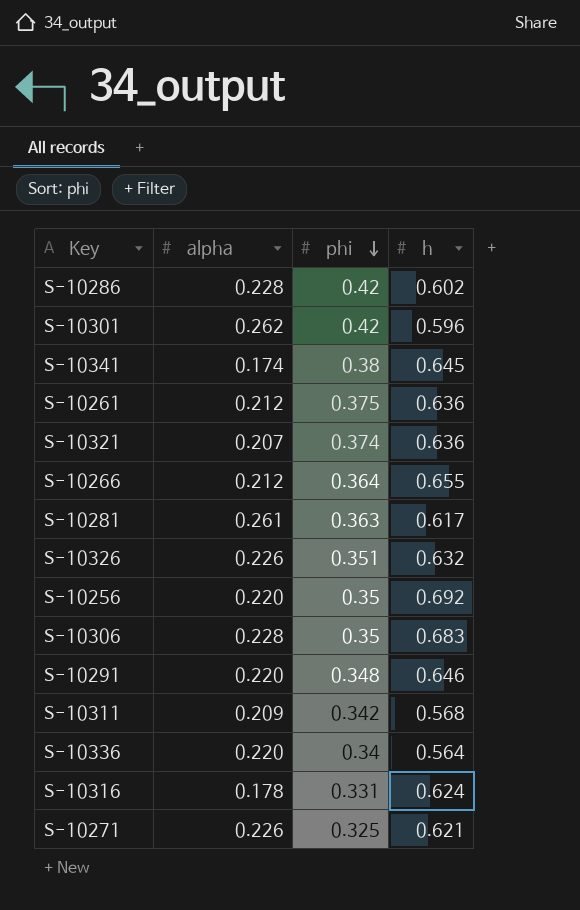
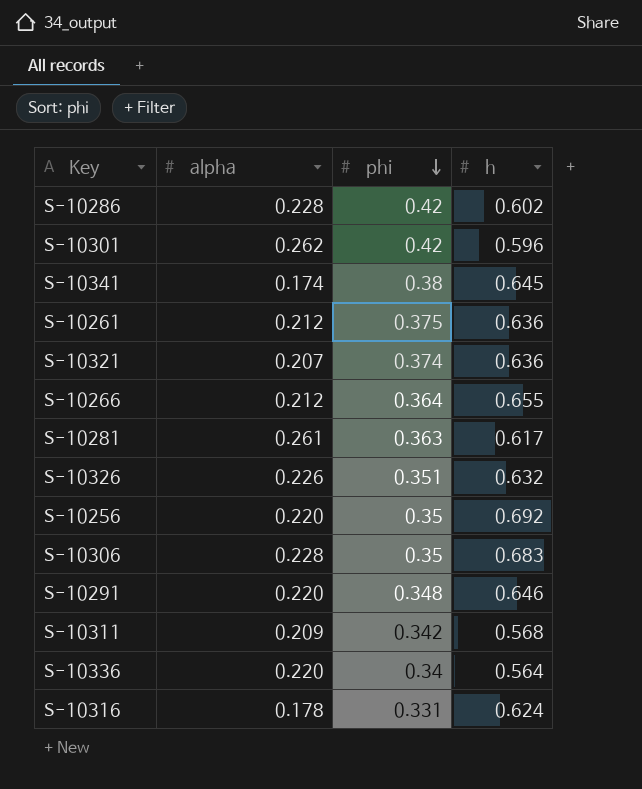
row S-10271: 0.226 | 0.325 | 0.621 -> none

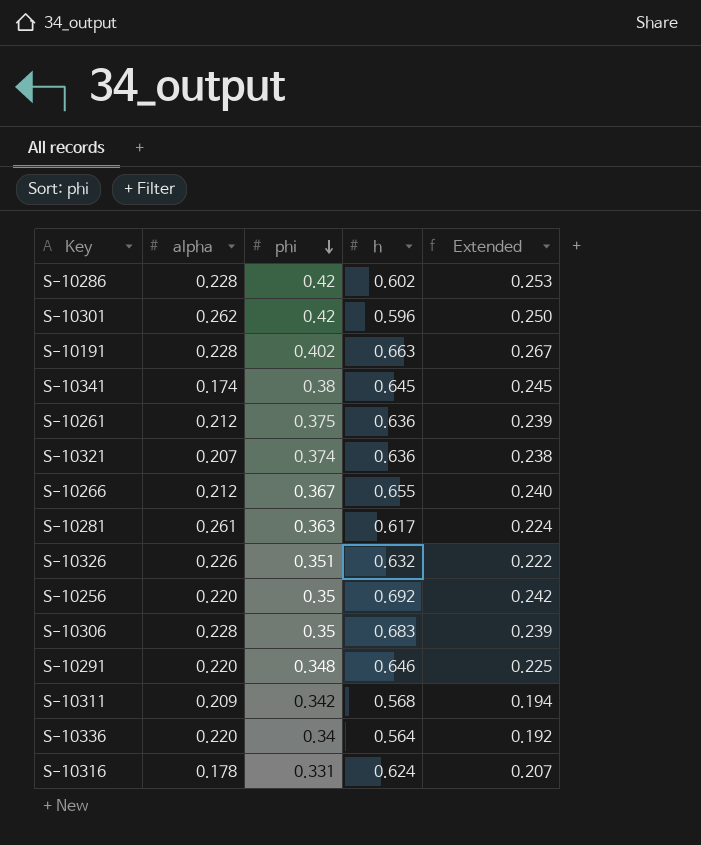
column Extended | formula: none -> [phi] * [h]
row S-10191: none -> 0.228 | 0.402 | 0.663 | 0.267
S-10266 | phi: 0.364 -> 0.367

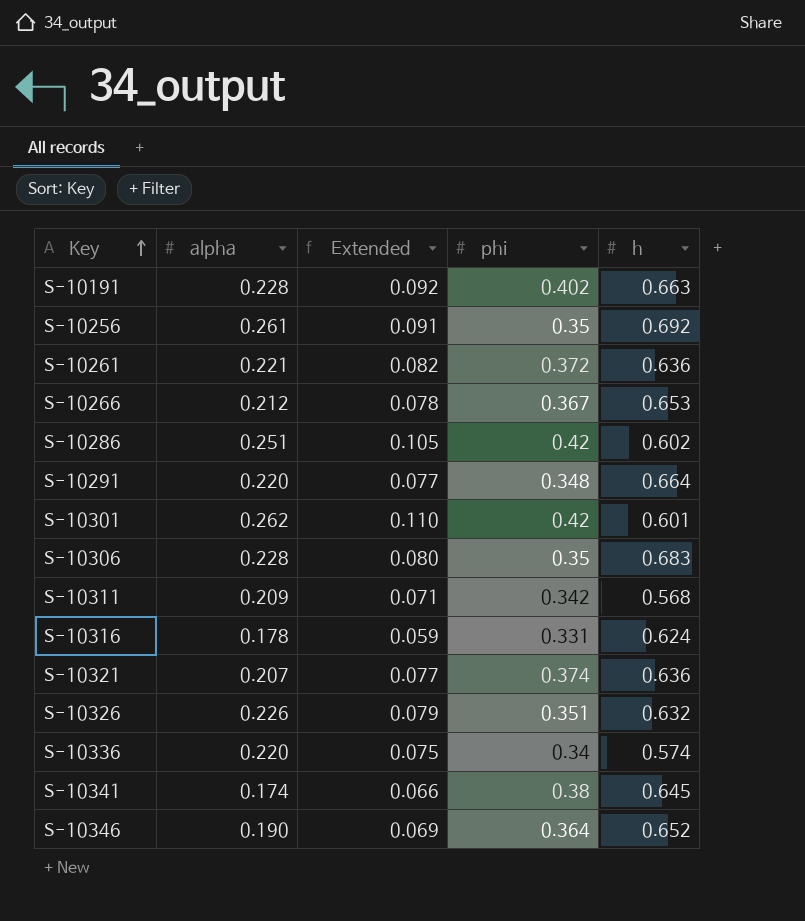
row order: phi descending -> Key ascending
column Extended | formula: [phi] * [h] -> [alpha] * [phi]
column Extended | position: 5 -> 3
row S-10281: 0.261 | 0.363 | 0.617 | 0.224 -> none
S-10256 | alpha: 0.220 -> 0.261
S-10261 | alpha: 0.212 -> 0.221
S-10261 | phi: 0.375 -> 0.372
S-10266 | h: 0.655 -> 0.653
S-10286 | alpha: 0.228 -> 0.251
S-10291 | h: 0.646 -> 0.664
S-10301 | h: 0.596 -> 0.601
S-10336 | h: 0.564 -> 0.574
row S-10346: none -> 0.190 | 0.069 | 0.364 | 0.652

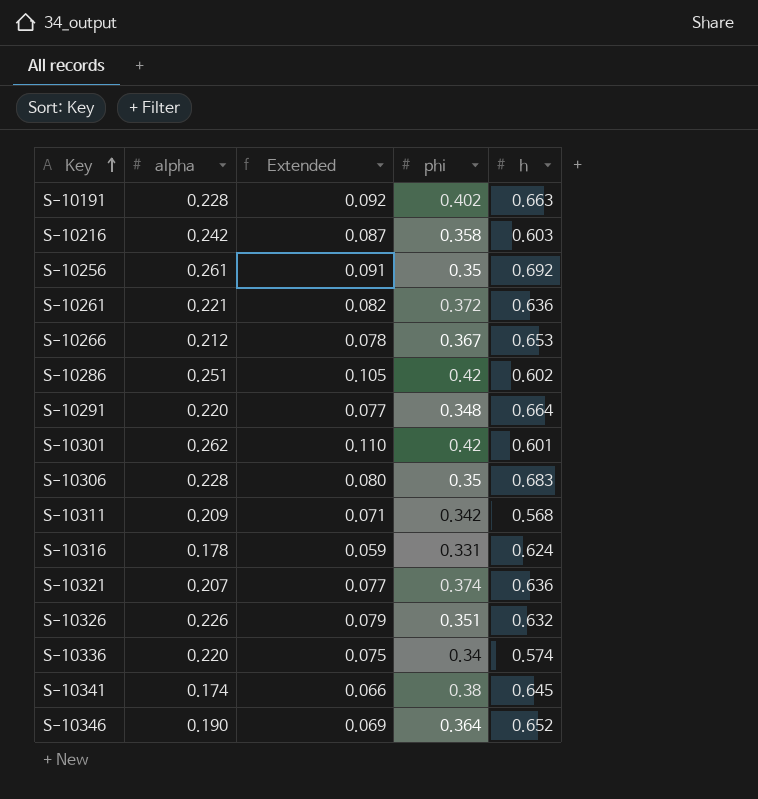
row S-10216: none -> 0.242 | 0.087 | 0.358 | 0.603

